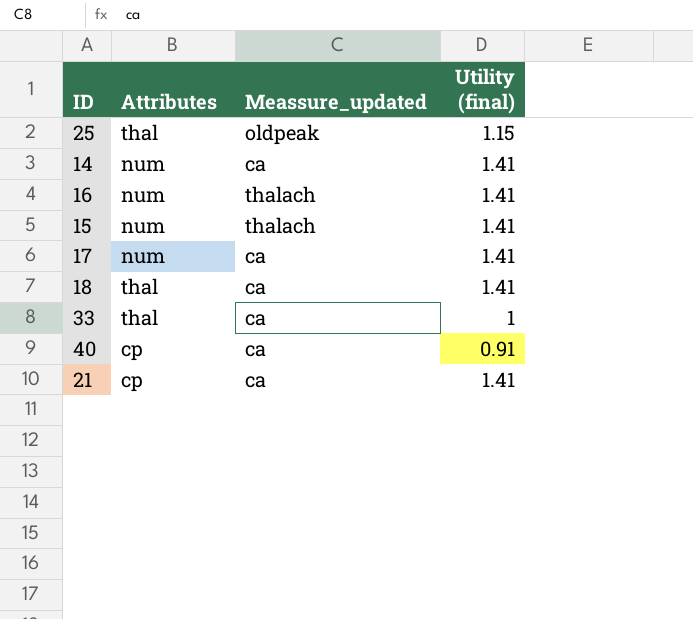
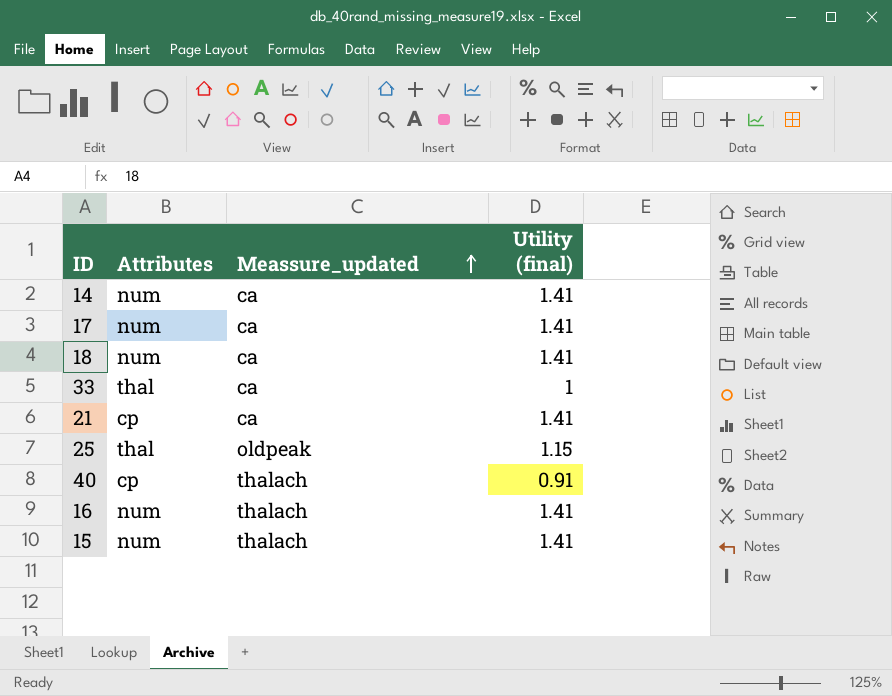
row order: none -> Meassure_updated ascending
18 | Attributes: thal -> num
40 | Meassure_updated: ca -> thalach

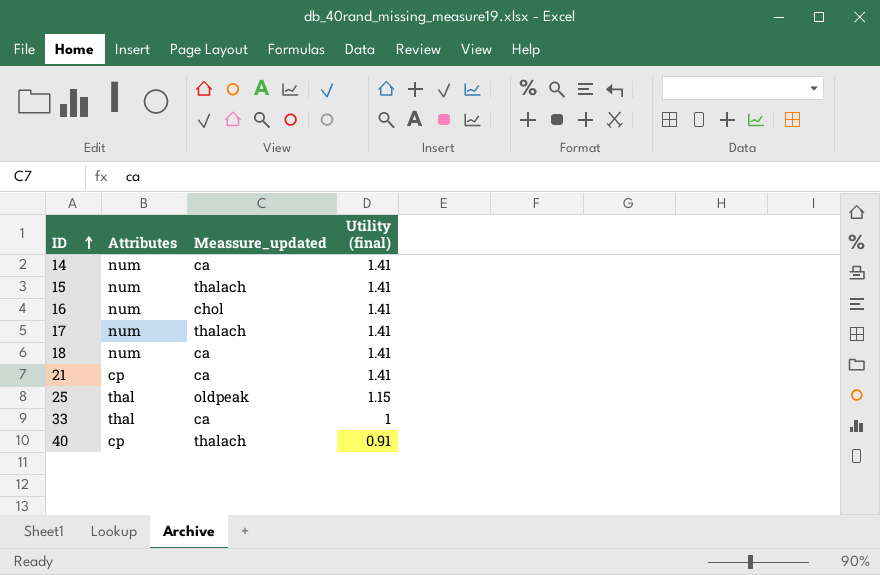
row order: Meassure_updated ascending -> ID ascending
16 | Meassure_updated: thalach -> chol
17 | Meassure_updated: ca -> thalach

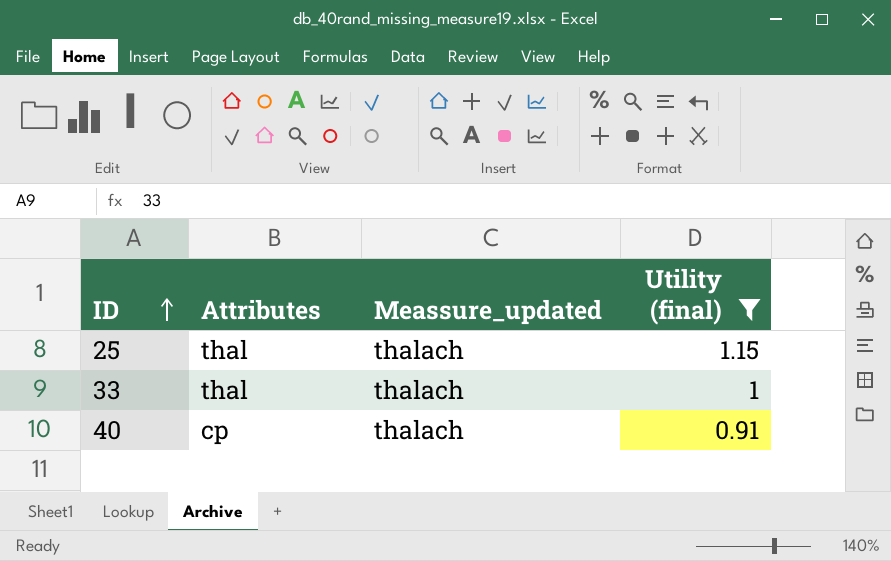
filter: none -> Utility (final) != 1.41
25 | Meassure_updated: oldpeak -> thalach
33 | Meassure_updated: ca -> thalach

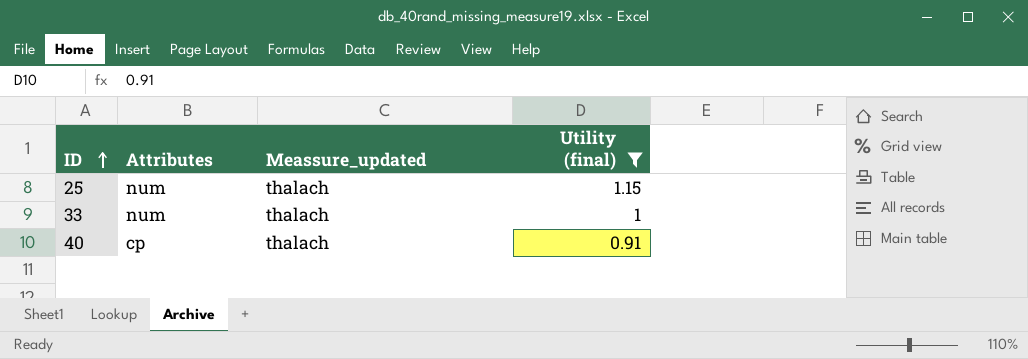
25 | Attributes: thal -> num
33 | Attributes: thal -> num

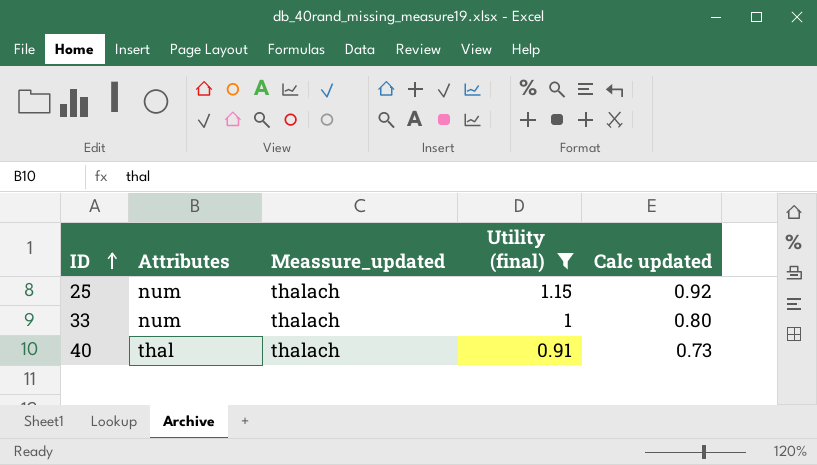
column Calc updated | formula: none -> [Utility (final)] * 0.8
40 | Attributes: cp -> thal

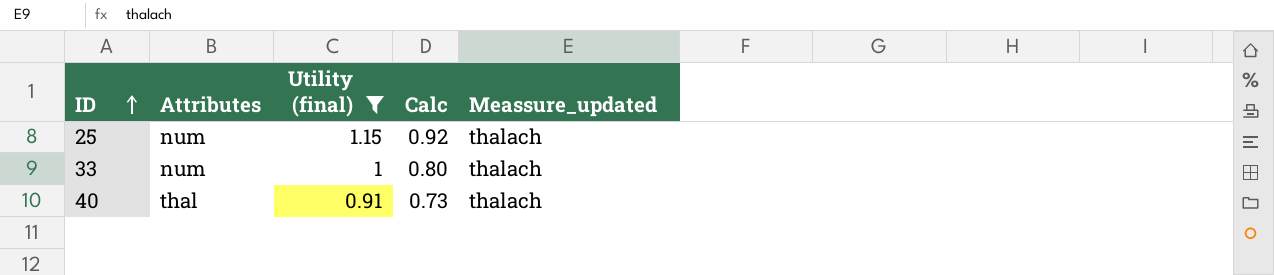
column name: Calc updated -> Calc
column Meassure_updated | position: 3 -> 5

